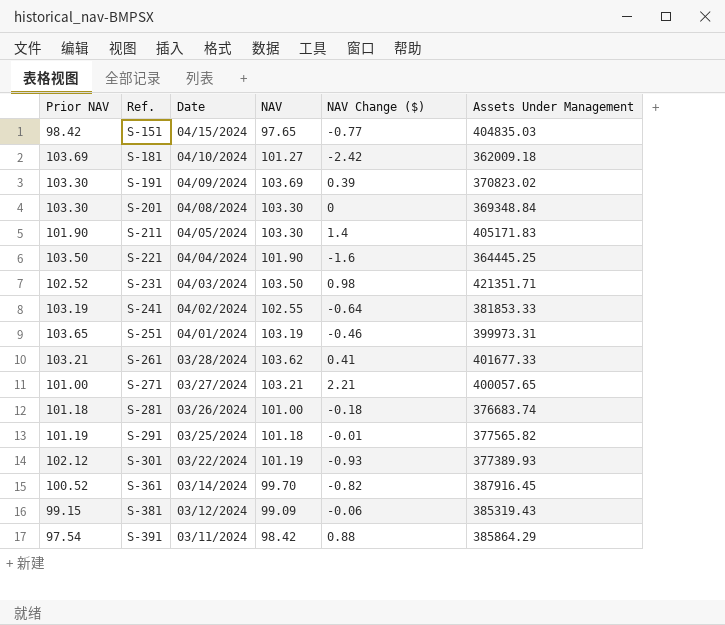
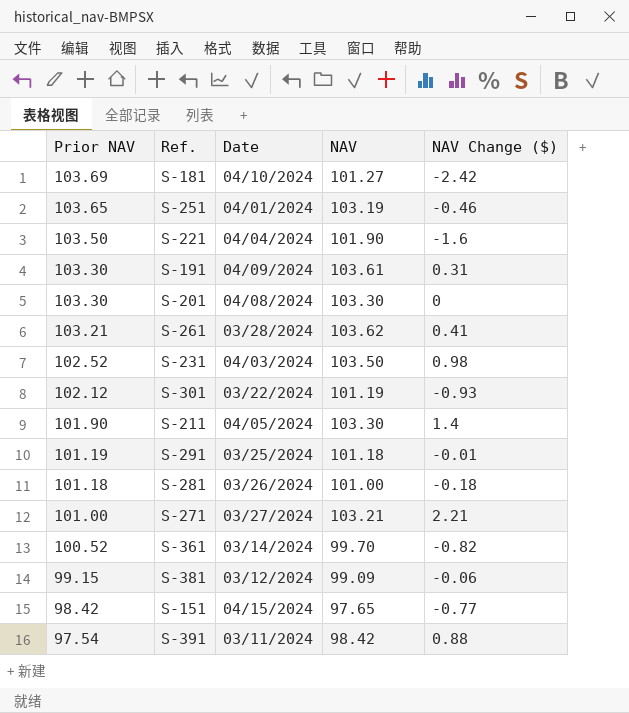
row order: Ref. ascending -> Prior NAV descending
column Assets Under Management | position: 6 -> none
row S-241: 103.19 | 04/02/2024 | 102.55 | -0.64 | 381853.33 -> none
S-191 | NAV: 103.69 -> 103.61
S-191 | NAV Change ($): 0.39 -> 0.31

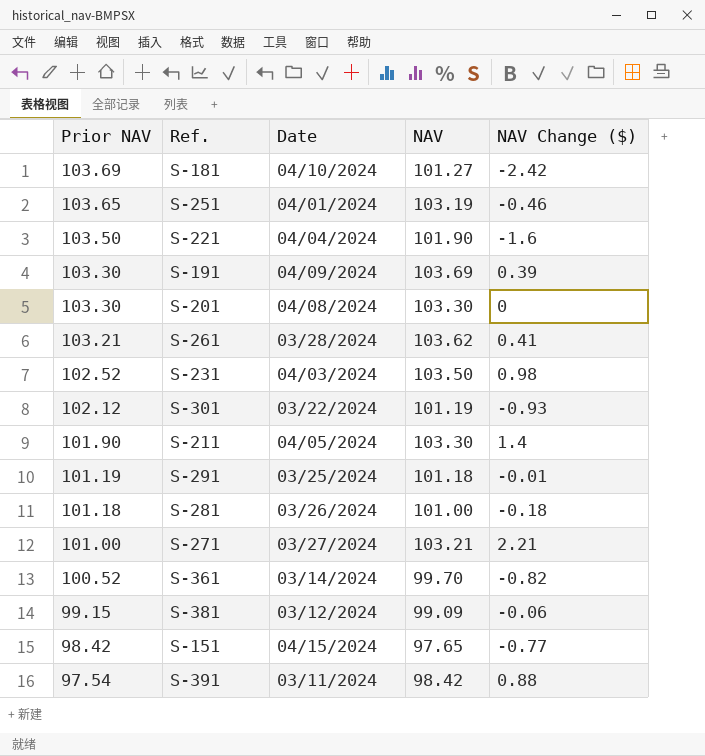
S-191 | NAV: 103.61 -> 103.69
S-191 | NAV Change ($): 0.31 -> 0.39

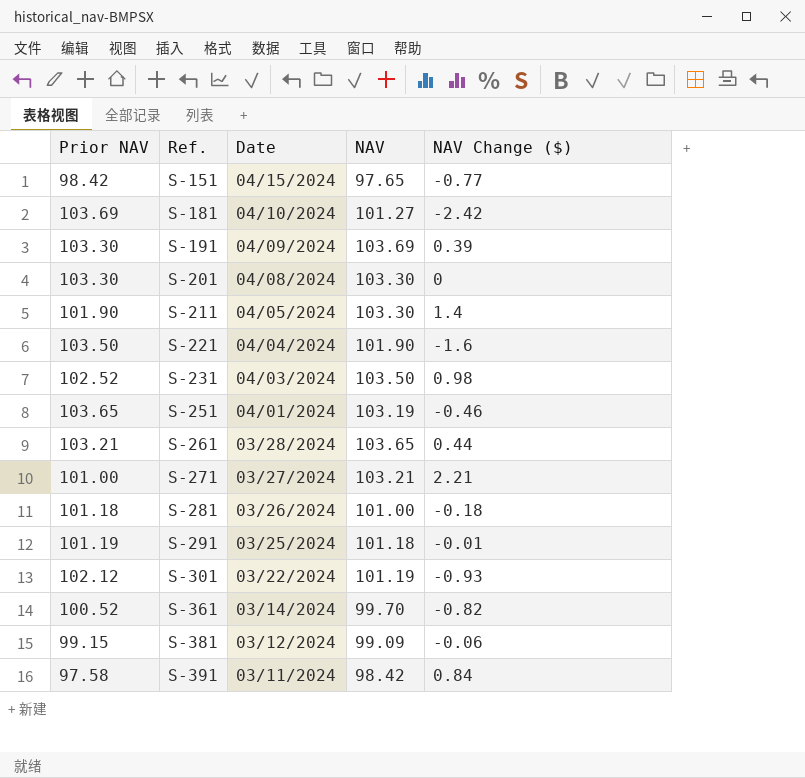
row order: Prior NAV descending -> Ref. ascending
S-261 | NAV: 103.62 -> 103.65
S-261 | NAV Change ($): 0.41 -> 0.44
S-391 | Prior NAV: 97.54 -> 97.58
S-391 | NAV Change ($): 0.88 -> 0.84

